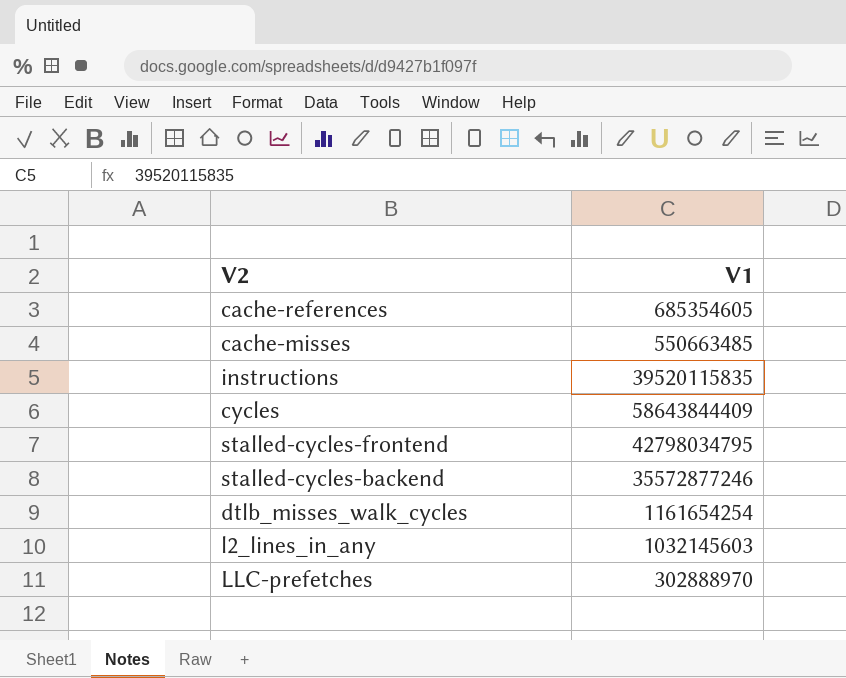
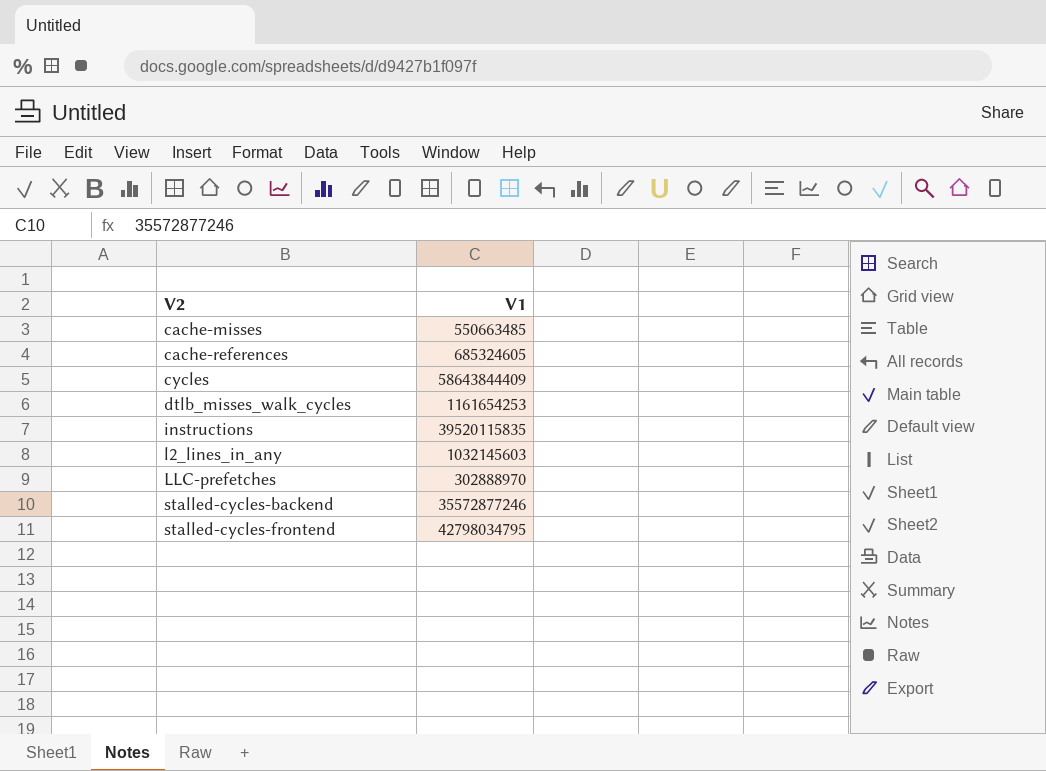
row order: none -> V2 ascending
cache-references | V1: 685354605 -> 685324605
dtlb_misses_walk_cycles | V1: 1161654254 -> 1161654253

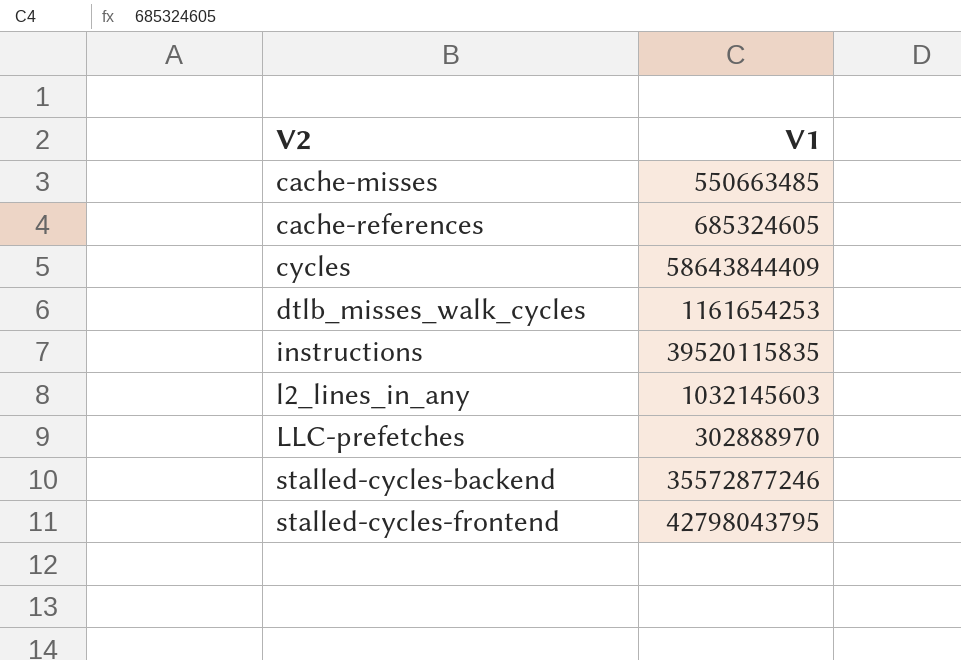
stalled-cycles-frontend | V1: 42798034795 -> 42798043795

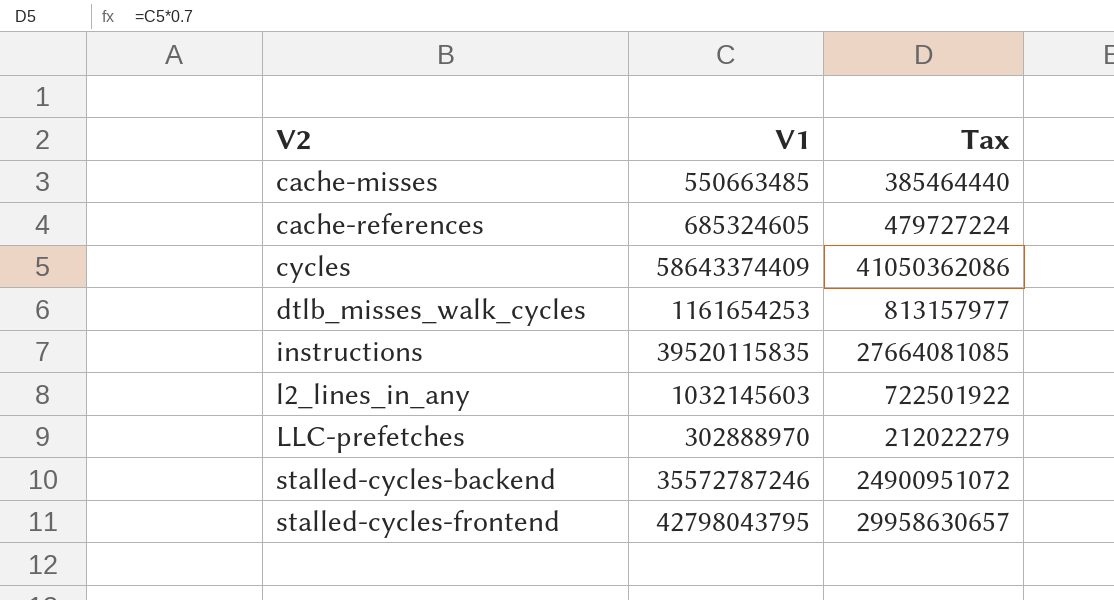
column Tax | formula: none -> [V1] * 0.7
cycles | V1: 58643844409 -> 58643374409
stalled-cycles-backend | V1: 35572877246 -> 35572787246

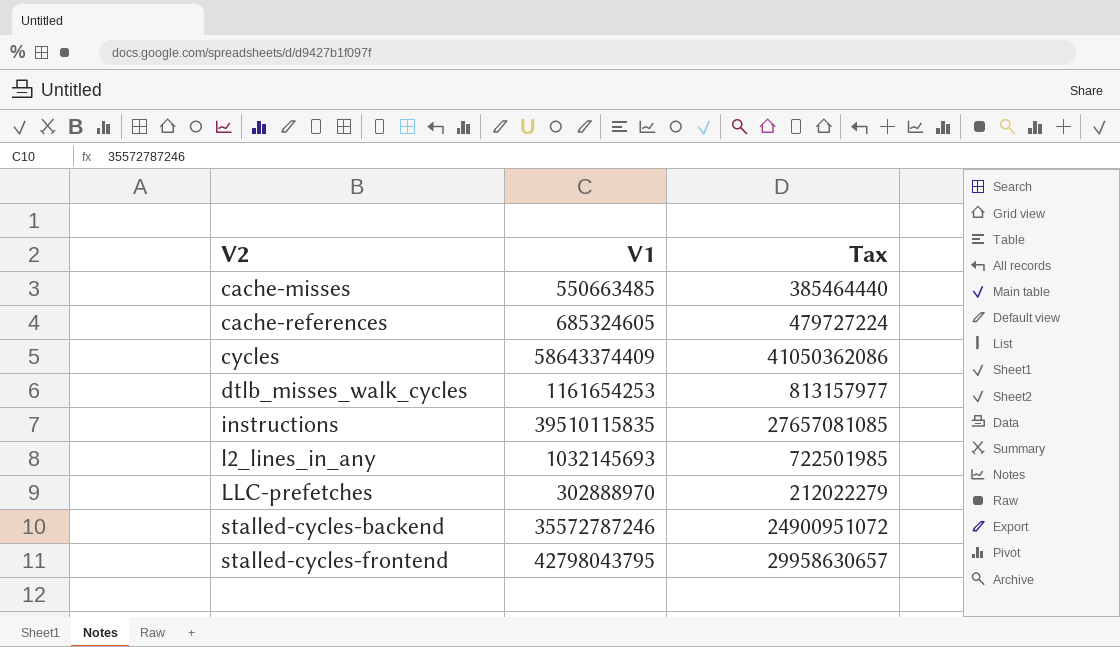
instructions | V1: 39520115835 -> 39510115835
instructions | Tax: 27664081085 -> 27657081085
l2_lines_in_any | V1: 1032145603 -> 1032145693
l2_lines_in_any | Tax: 722501922 -> 722501985

